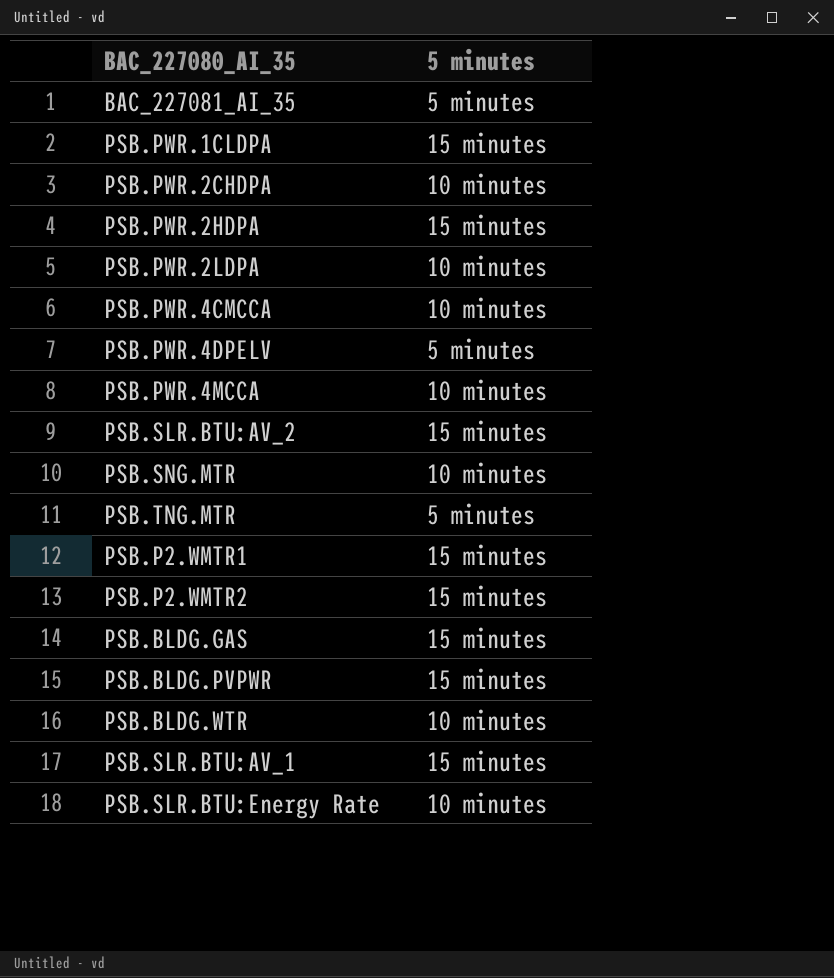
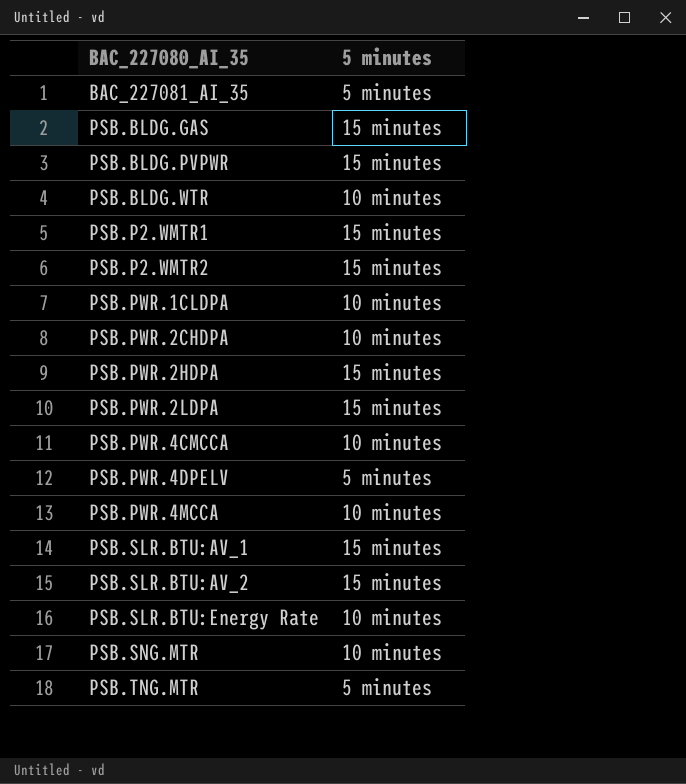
row order: none -> BAC_227080_AI_35 ascending
PSB.PWR.1CLDPA | 5 minutes: 15 minutes -> 10 minutes
PSB.PWR.2LDPA | 5 minutes: 10 minutes -> 15 minutes

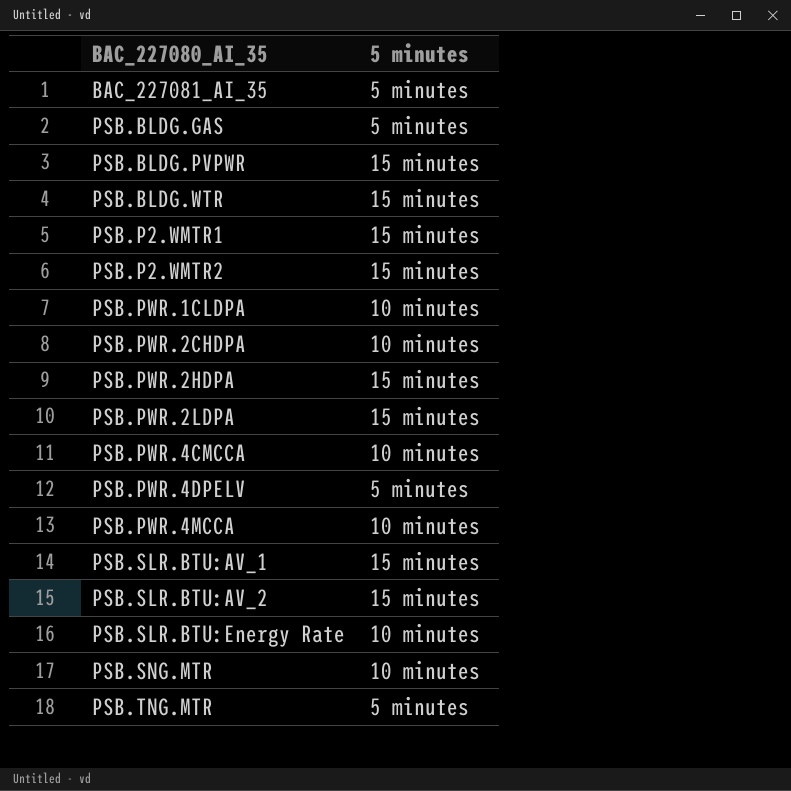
PSB.BLDG.GAS | 5 minutes: 15 minutes -> 5 minutes
PSB.BLDG.WTR | 5 minutes: 10 minutes -> 15 minutes

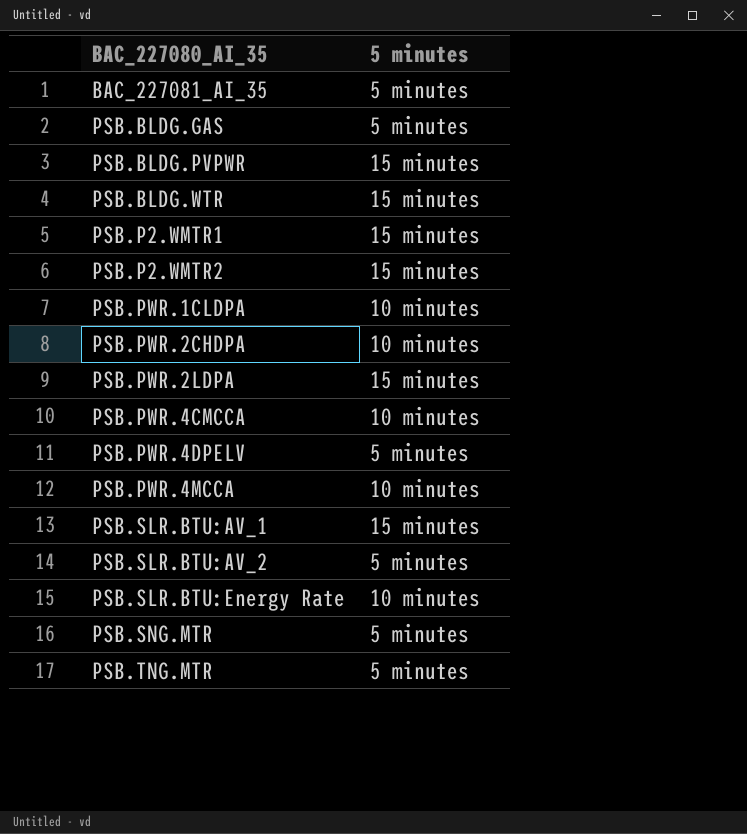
row PSB.PWR.2HDPA: 15 minutes -> none
PSB.SLR.BTU:AV_2 | 5 minutes: 15 minutes -> 5 minutes
PSB.SNG.MTR | 5 minutes: 10 minutes -> 5 minutes

